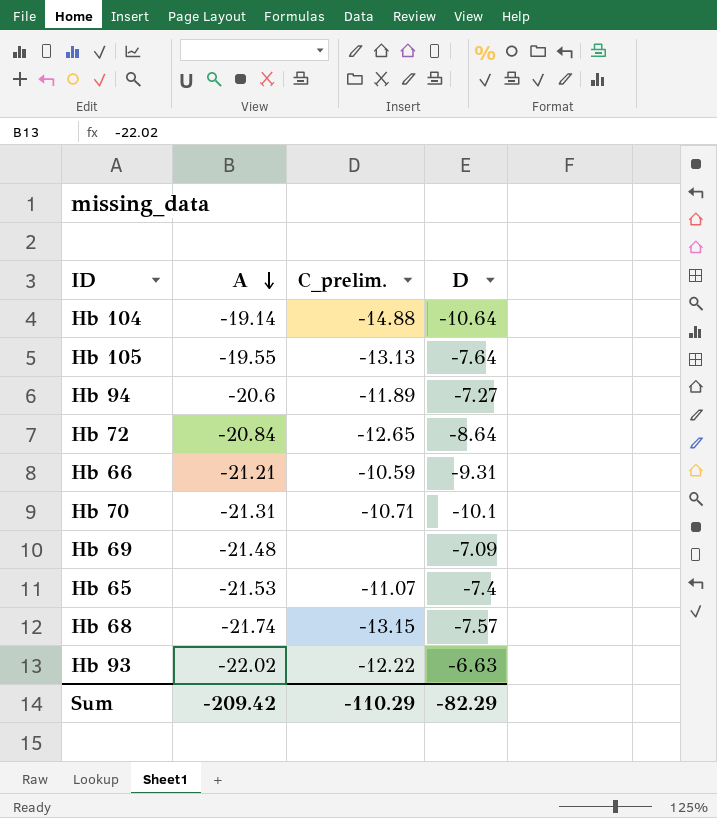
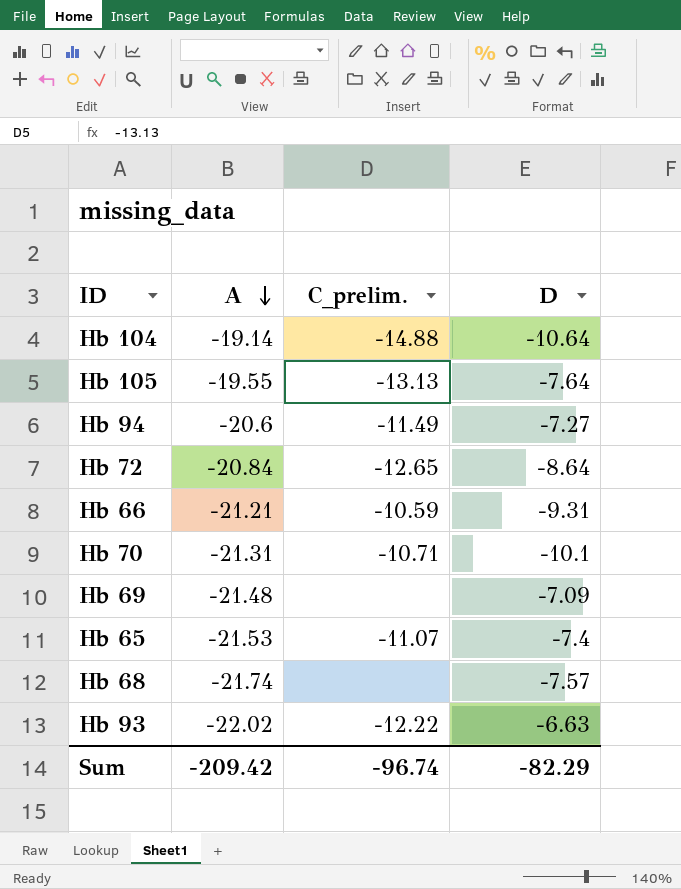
Hb 94 | C_prelim.: -11.89 -> -11.49
Hb 68 | C_prelim.: -13.15 -> none
Sum | C_prelim.: -110.29 -> -96.74

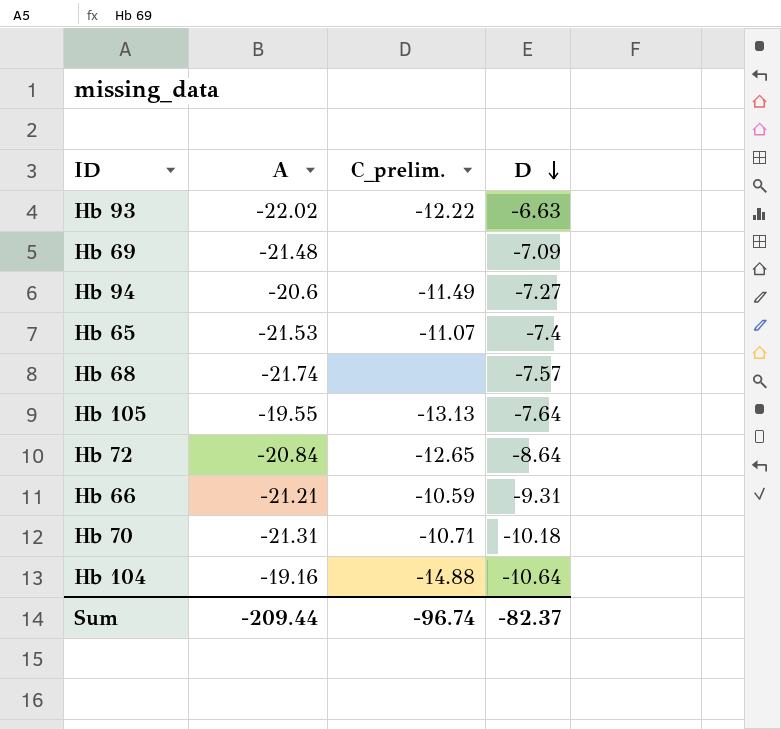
row order: A descending -> D descending
Hb 70 | D: -10.1 -> -10.18
Hb 104 | A: -19.14 -> -19.16
Sum | A: -209.42 -> -209.44
Sum | D: -82.29 -> -82.37

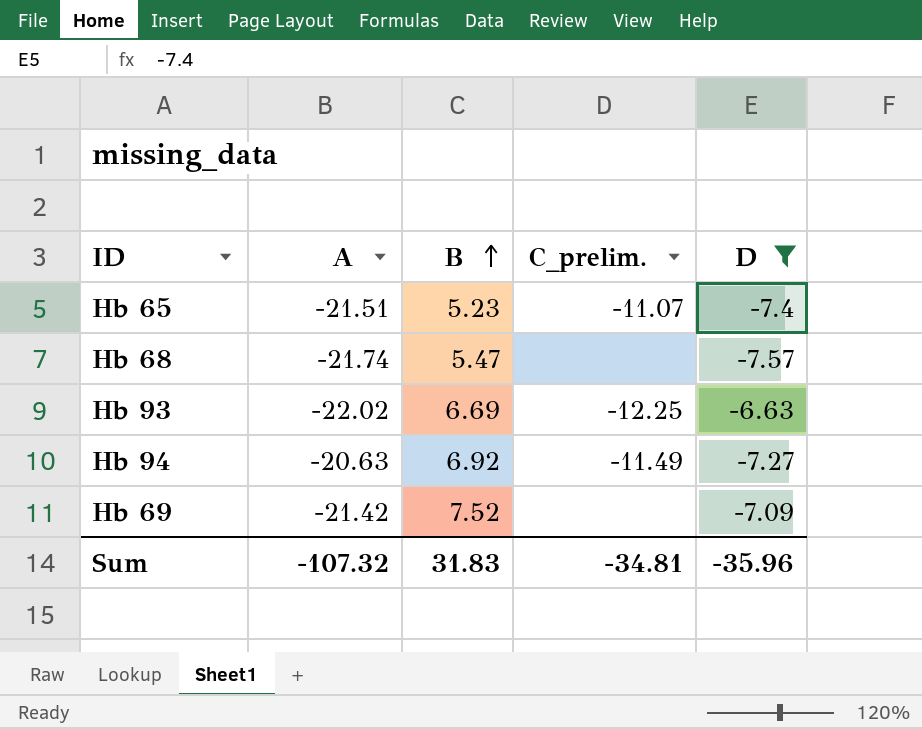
filter: none -> D >= -7.57
row order: D descending -> B ascending
column B | position: none -> 3
Hb 65 | A: -21.53 -> -21.51
Hb 93 | C_prelim.: -12.22 -> -12.25
Hb 94 | A: -20.6 -> -20.63
Hb 69 | A: -21.48 -> -21.42
Sum | A: -209.44 -> -107.32
Sum | C_prelim.: -96.74 -> -34.81
Sum | D: -82.37 -> -35.96

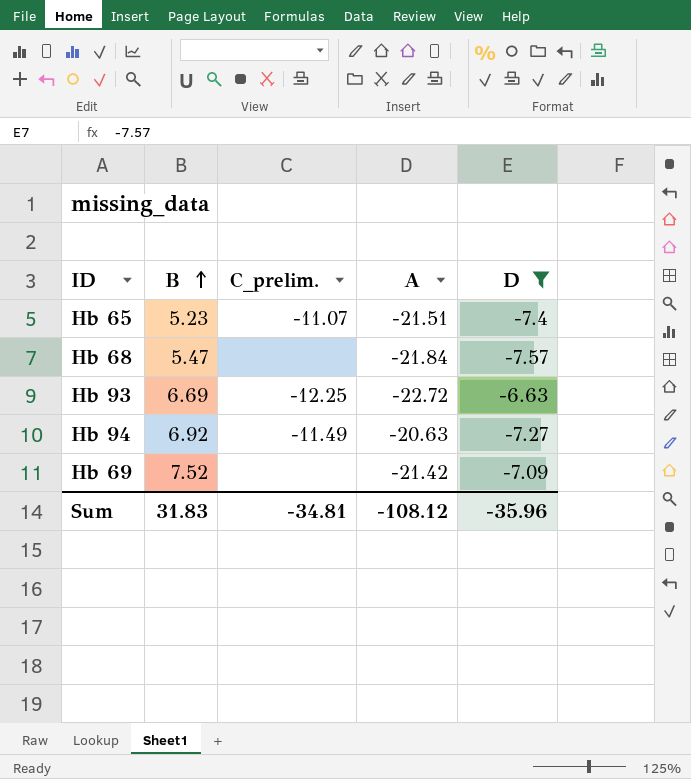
column A | position: 2 -> 4
Hb 68 | A: -21.74 -> -21.84
Hb 93 | A: -22.02 -> -22.72
Sum | A: -107.32 -> -108.12

